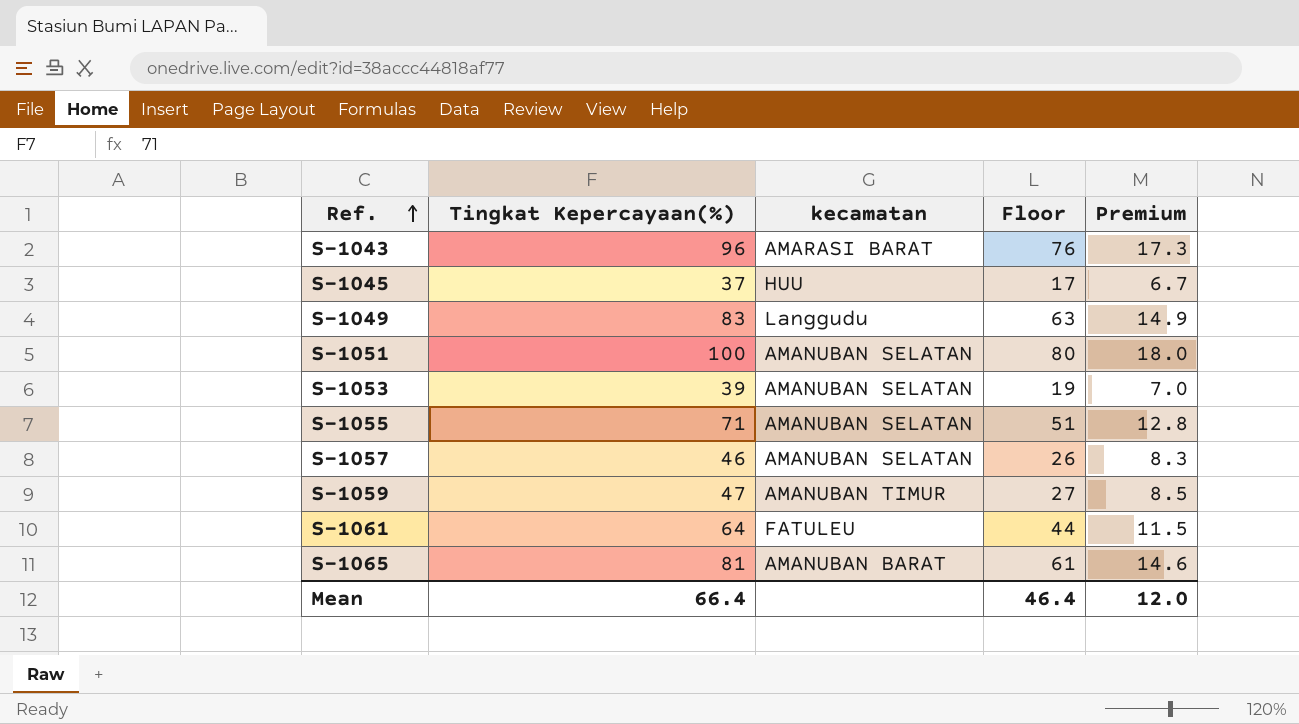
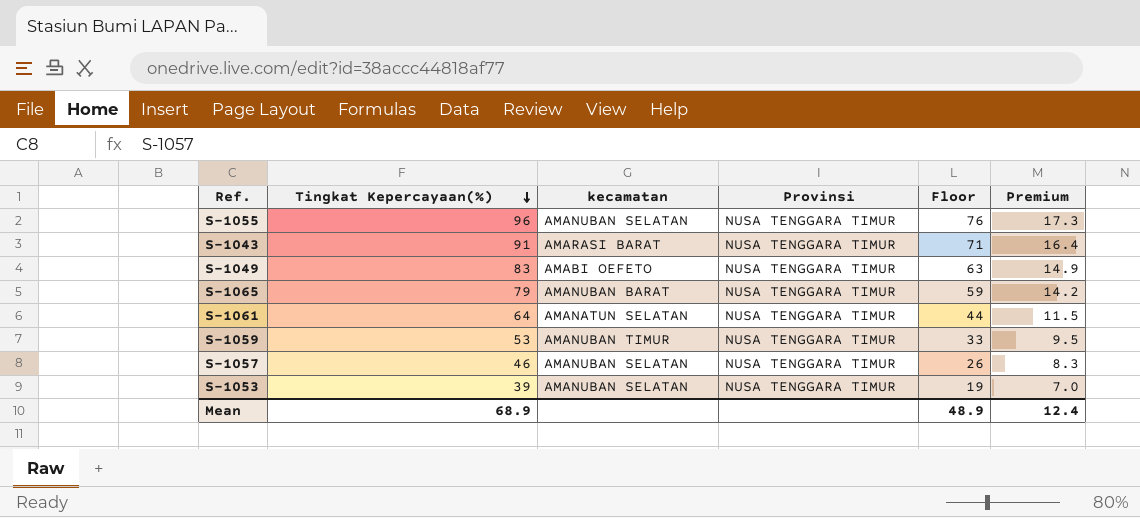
row order: Ref. ascending -> Tingkat Kepercayaan(%) descending
column Provinsi | position: none -> 4
row S-1045: 37 | HUU | 17 | 6.7 -> none
row S-1051: 100 | AMANUBAN SELATAN | 80 | 18.0 -> none
S-1055 | Tingkat Kepercayaan(%): 71 -> 96
S-1055 | Floor: 51 -> 76
S-1055 | Premium: 12.8 -> 17.3
S-1043 | Tingkat Kepercayaan(%): 96 -> 91
S-1043 | Floor: 76 -> 71
S-1043 | Premium: 17.3 -> 16.4
S-1049 | kecamatan: Langgudu -> AMABI OEFETO
S-1065 | Tingkat Kepercayaan(%): 81 -> 79
S-1065 | Floor: 61 -> 59
S-1065 | Premium: 14.6 -> 14.2
S-1061 | kecamatan: FATULEU -> AMANATUN SELATAN
S-1059 | Tingkat Kepercayaan(%): 47 -> 53
S-1059 | Floor: 27 -> 33
S-1059 | Premium: 8.5 -> 9.5
Mean | Tingkat Kepercayaan(%): 66.4 -> 68.9
Mean | Floor: 46.4 -> 48.9
Mean | Premium: 12.0 -> 12.4

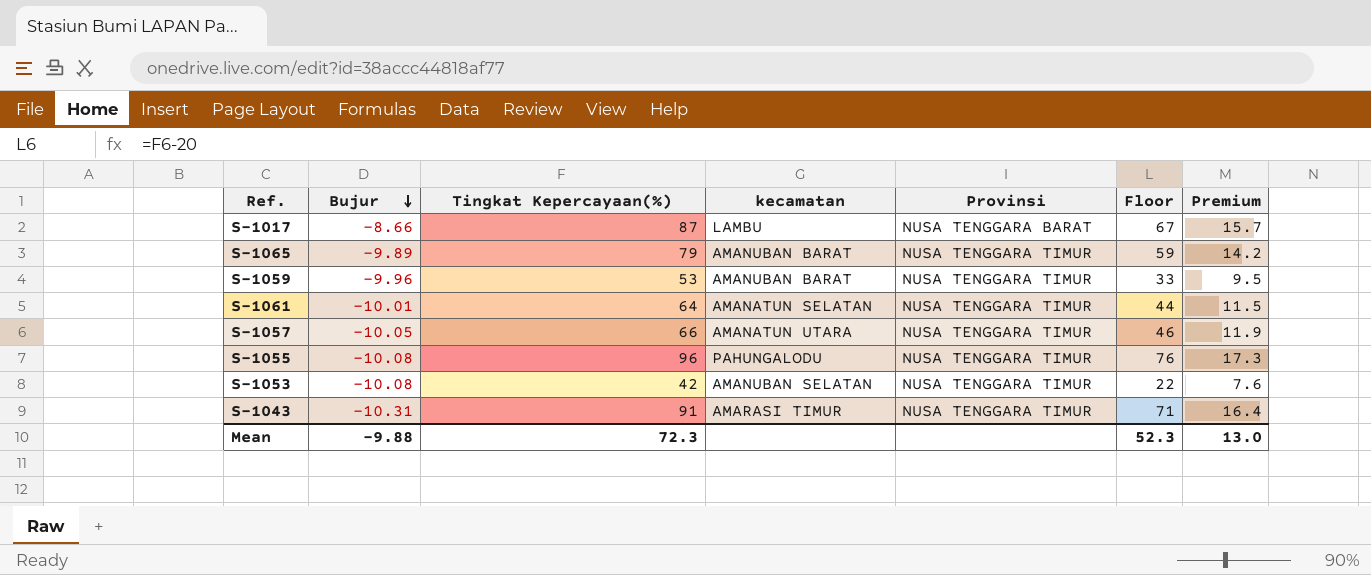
row order: Tingkat Kepercayaan(%) descending -> Bujur descending
column Bujur | position: none -> 2
row S-1049: 83 | AMABI OEFETO | NUSA TENGGARA TIMUR | 63 | 14.9 -> none
row S-1017: none -> -8.66 | 87 | LAMBU | NUSA TENGGARA BARAT | 67 | 15.7
S-1059 | kecamatan: AMANUBAN TIMUR -> AMANUBAN BARAT
S-1057 | Tingkat Kepercayaan(%): 46 -> 66
S-1057 | kecamatan: AMANUBAN SELATAN -> AMANATUN UTARA
S-1057 | Floor: 26 -> 46
S-1057 | Premium: 8.3 -> 11.9
S-1055 | kecamatan: AMANUBAN SELATAN -> PAHUNGALODU
S-1053 | Tingkat Kepercayaan(%): 39 -> 42
S-1053 | Floor: 19 -> 22
S-1053 | Premium: 7.0 -> 7.6
S-1043 | kecamatan: AMARASI BARAT -> AMARASI TIMUR
Mean | Tingkat Kepercayaan(%): 68.9 -> 72.3
Mean | Floor: 48.9 -> 52.3
Mean | Premium: 12.4 -> 13.0

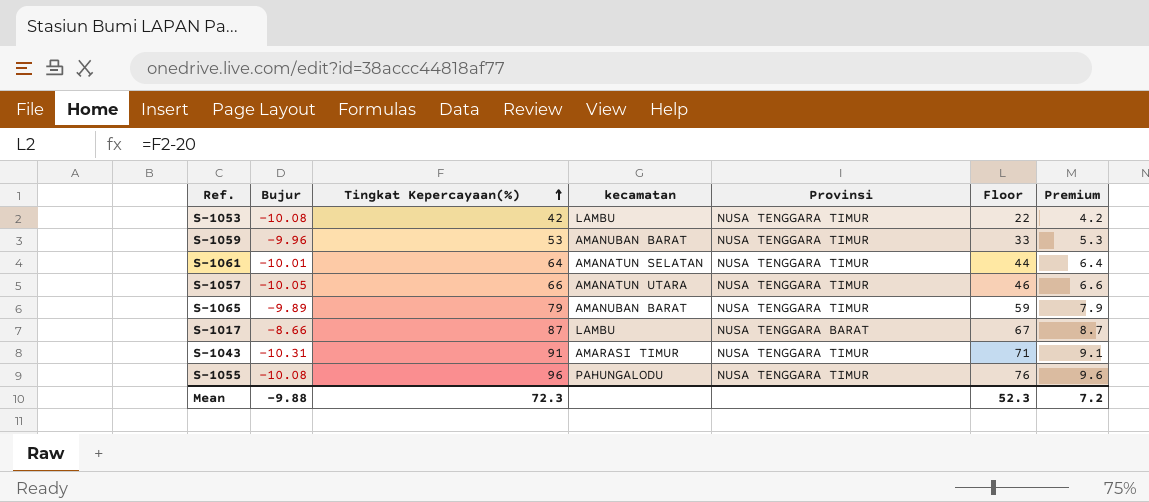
row order: Bujur descending -> Tingkat Kepercayaan(%) ascending
column Premium | formula: [Tingkat Kepercayaan(%)] * 0.18 -> [Tingkat Kepercayaan(%)] * 0.1
S-1053 | kecamatan: AMANUBAN SELATAN -> LAMBU
Mean | Premium: 13.0 -> 7.2

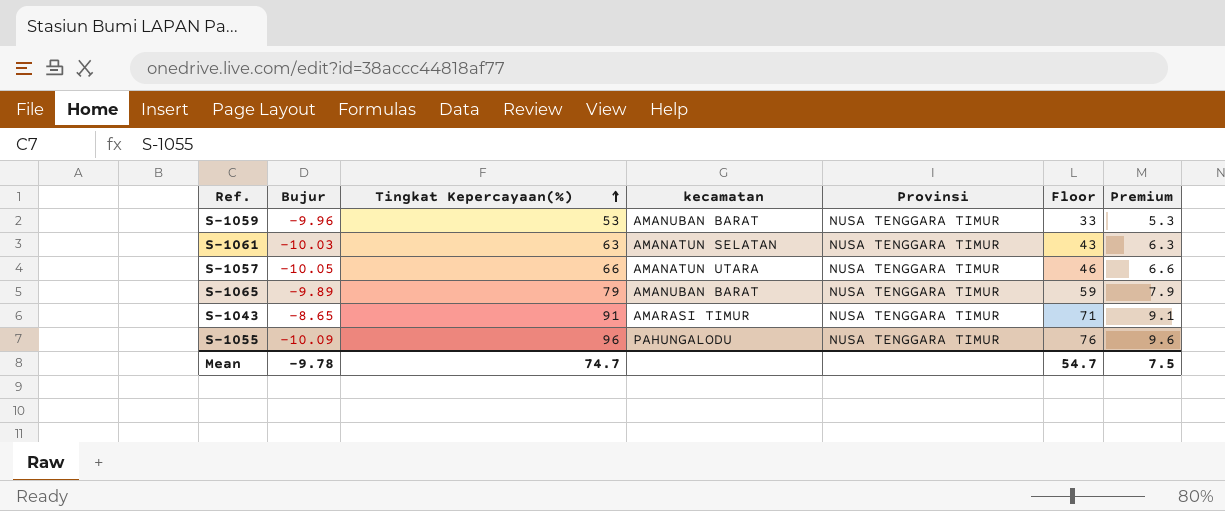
row S-1053: -10.08 | 42 | LAMBU | NUSA TENGGARA TIMUR | 22 | 4.2 -> none
row S-1017: -8.66 | 87 | LAMBU | NUSA TENGGARA BARAT | 67 | 8.7 -> none
S-1061 | Bujur: -10.01 -> -10.03
S-1061 | Tingkat Kepercayaan(%): 64 -> 63
S-1061 | Floor: 44 -> 43
S-1061 | Premium: 6.4 -> 6.3
S-1043 | Bujur: -10.31 -> -8.65
S-1055 | Bujur: -10.08 -> -10.09
Mean | Bujur: -9.88 -> -9.78
Mean | Tingkat Kepercayaan(%): 72.3 -> 74.7
Mean | Floor: 52.3 -> 54.7
Mean | Premium: 7.2 -> 7.5

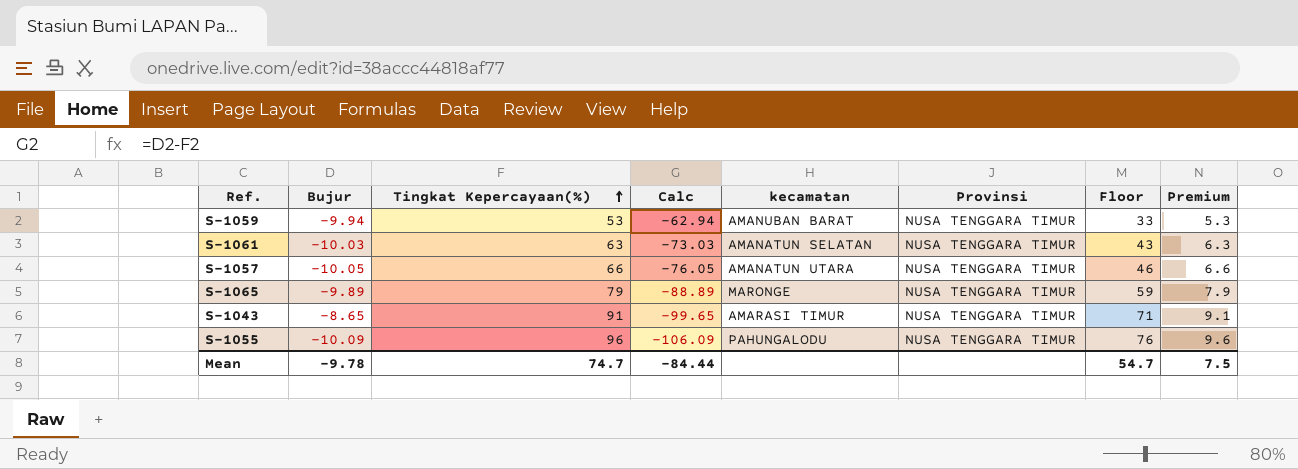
column Calc | formula: none -> [Bujur] - [Tingkat Kepercayaan(%)]
S-1059 | Bujur: -9.96 -> -9.94
S-1065 | kecamatan: AMANUBAN BARAT -> MARONGE

